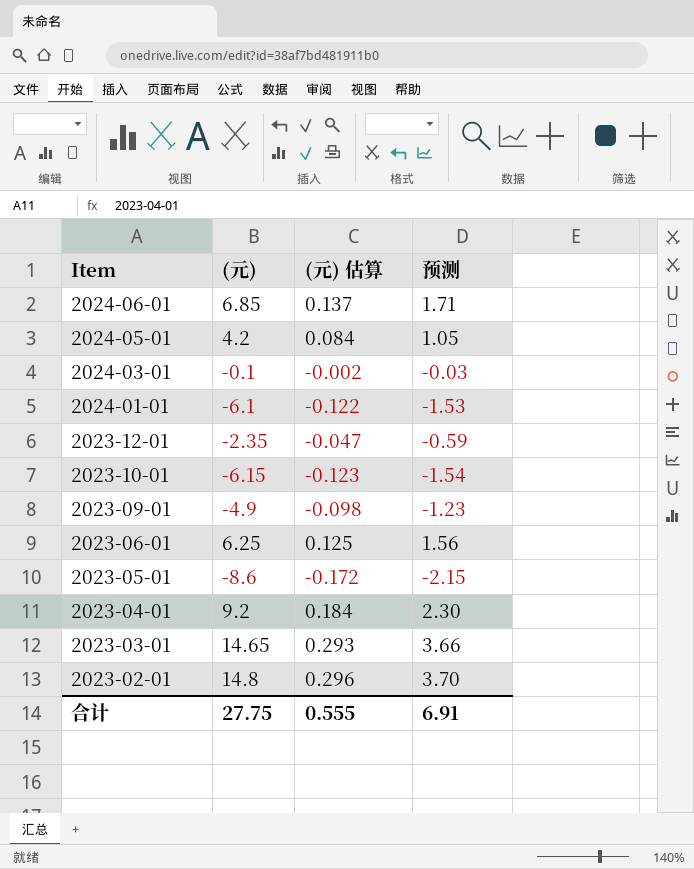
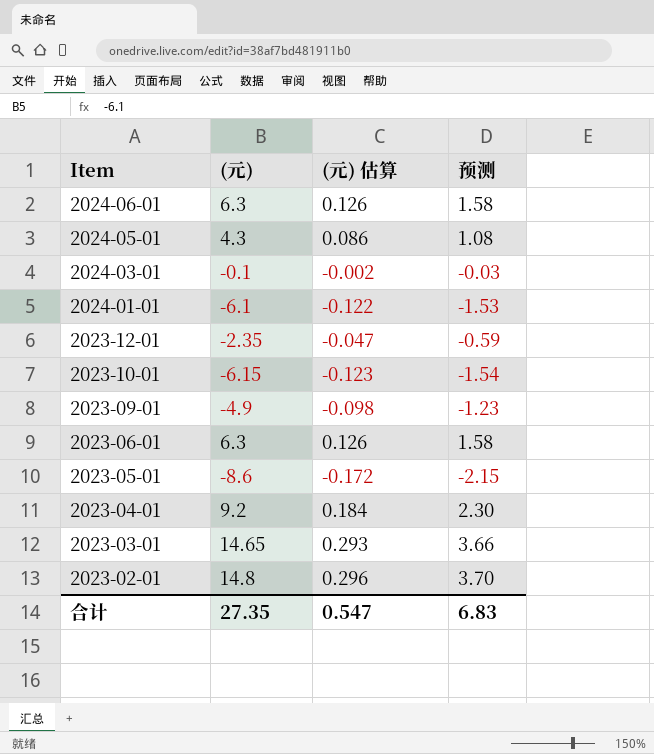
2024-06-01 | (元): 6.85 -> 6.3
2024-06-01 | (元) 估算: 0.137 -> 0.126
2024-06-01 | 预测: 1.71 -> 1.58
2024-05-01 | (元): 4.2 -> 4.3
2024-05-01 | (元) 估算: 0.084 -> 0.086
2024-05-01 | 预测: 1.05 -> 1.08
2023-06-01 | (元): 6.25 -> 6.3
2023-06-01 | (元) 估算: 0.125 -> 0.126
2023-06-01 | 预测: 1.56 -> 1.58
合计 | (元): 27.75 -> 27.35
合计 | (元) 估算: 0.555 -> 0.547
合计 | 预测: 6.91 -> 6.83

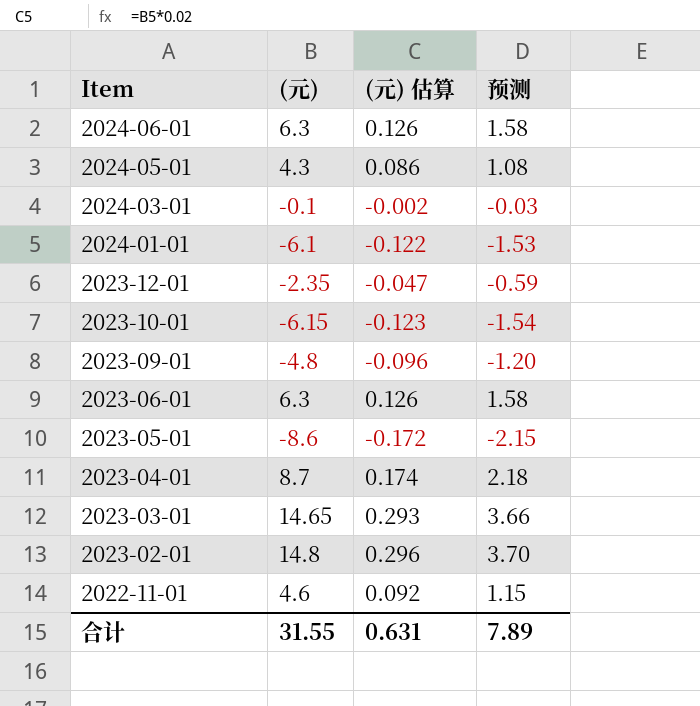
2023-09-01 | (元): -4.9 -> -4.8
2023-09-01 | (元) 估算: -0.098 -> -0.096
2023-09-01 | 预测: -1.23 -> -1.20
2023-04-01 | (元): 9.2 -> 8.7
2023-04-01 | (元) 估算: 0.184 -> 0.174
2023-04-01 | 预测: 2.30 -> 2.18
row 2022-11-01: none -> 4.6 | 0.092 | 1.15
合计 | (元): 27.35 -> 31.55
合计 | (元) 估算: 0.547 -> 0.631
合计 | 预测: 6.83 -> 7.89

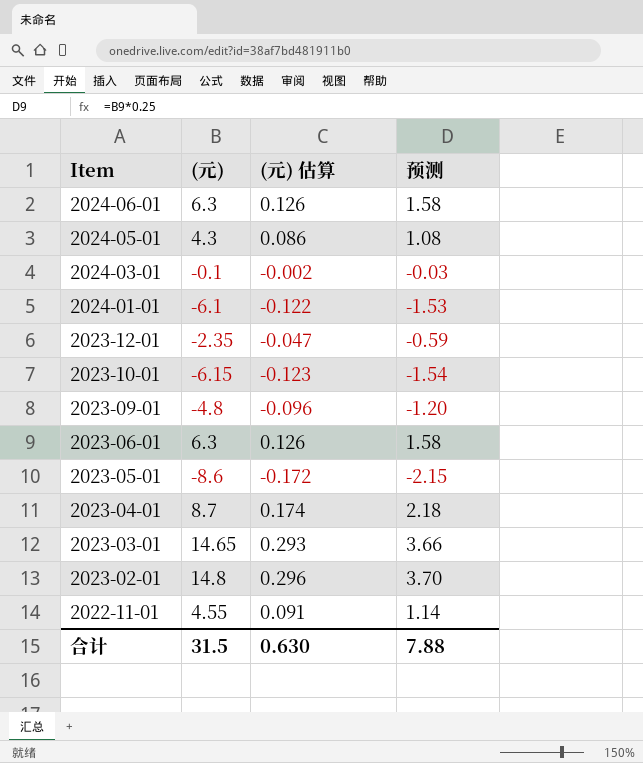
2022-11-01 | (元): 4.6 -> 4.55
2022-11-01 | (元) 估算: 0.092 -> 0.091
2022-11-01 | 预测: 1.15 -> 1.14
合计 | (元): 31.55 -> 31.5
合计 | (元) 估算: 0.631 -> 0.630
合计 | 预测: 7.89 -> 7.88

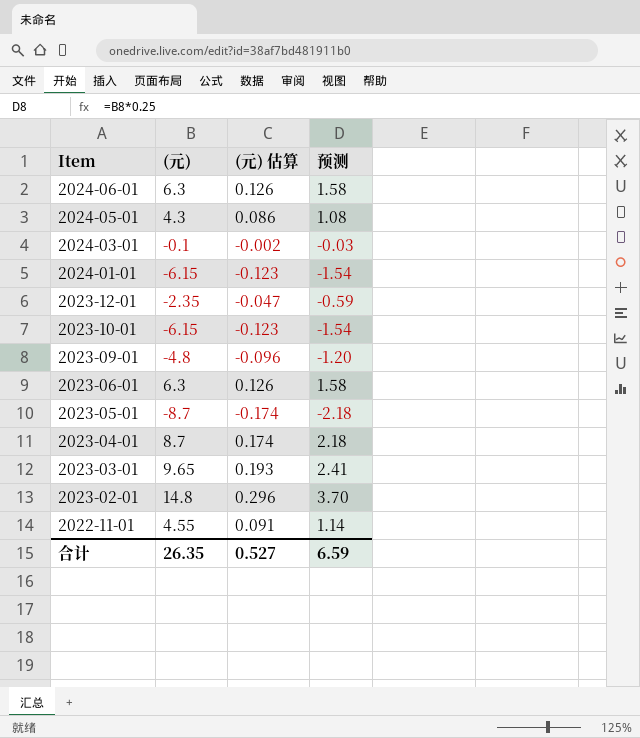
2024-01-01 | (元): -6.1 -> -6.15
2024-01-01 | (元) 估算: -0.122 -> -0.123
2024-01-01 | 预测: -1.53 -> -1.54
2023-05-01 | (元): -8.6 -> -8.7
2023-05-01 | (元) 估算: -0.172 -> -0.174
2023-05-01 | 预测: -2.15 -> -2.18
2023-03-01 | (元): 14.65 -> 9.65
2023-03-01 | (元) 估算: 0.293 -> 0.193
2023-03-01 | 预测: 3.66 -> 2.41
合计 | (元): 31.5 -> 26.35
合计 | (元) 估算: 0.630 -> 0.527
合计 | 预测: 7.88 -> 6.59

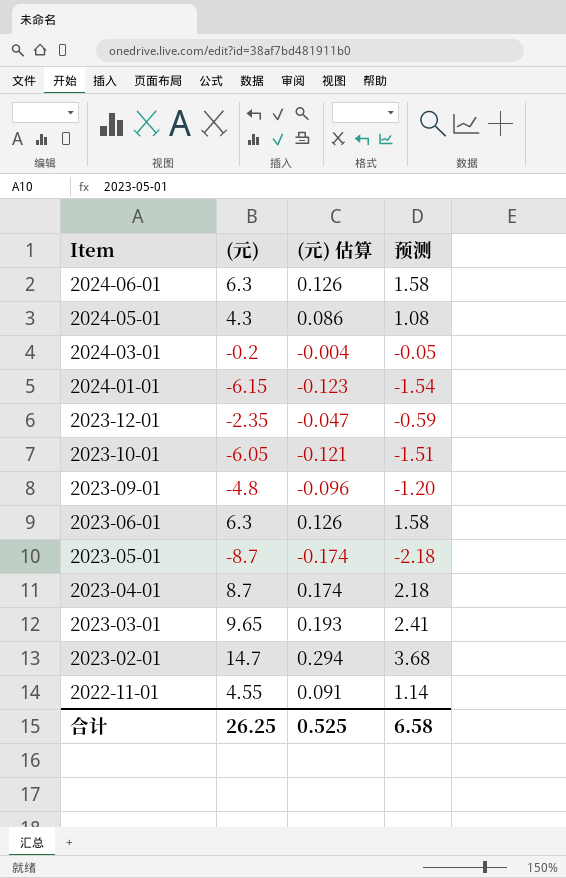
2024-03-01 | (元): -0.1 -> -0.2
2024-03-01 | (元) 估算: -0.002 -> -0.004
2024-03-01 | 预测: -0.03 -> -0.05
2023-10-01 | (元): -6.15 -> -6.05
2023-10-01 | (元) 估算: -0.123 -> -0.121
2023-10-01 | 预测: -1.54 -> -1.51
2023-02-01 | (元): 14.8 -> 14.7
2023-02-01 | (元) 估算: 0.296 -> 0.294
2023-02-01 | 预测: 3.70 -> 3.68
合计 | (元): 26.35 -> 26.25
合计 | (元) 估算: 0.527 -> 0.525
合计 | 预测: 6.59 -> 6.58

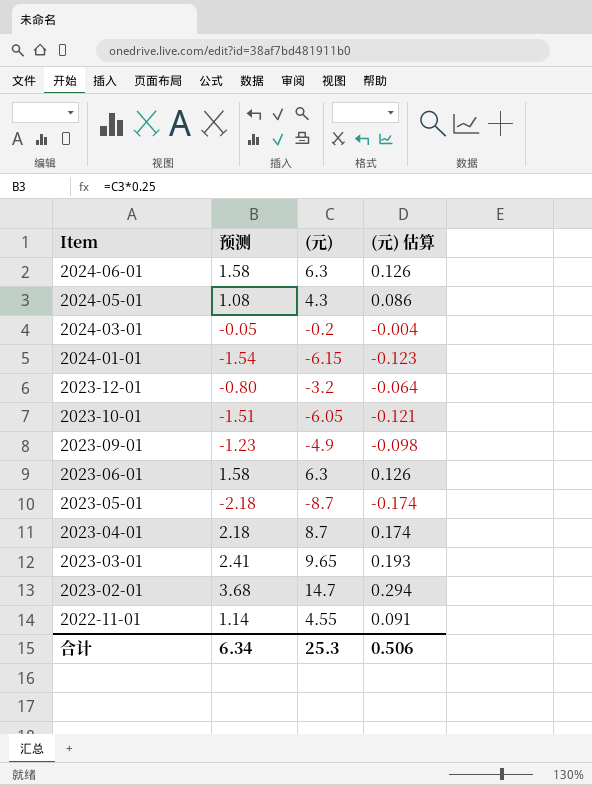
column 预测 | position: 4 -> 2
2023-12-01 | 预测: -0.59 -> -0.80
2023-12-01 | (元): -2.35 -> -3.2
2023-12-01 | (元) 估算: -0.047 -> -0.064
2023-09-01 | 预测: -1.20 -> -1.23
2023-09-01 | (元): -4.8 -> -4.9
2023-09-01 | (元) 估算: -0.096 -> -0.098
合计 | 预测: 6.58 -> 6.34
合计 | (元): 26.25 -> 25.3
合计 | (元) 估算: 0.525 -> 0.506

